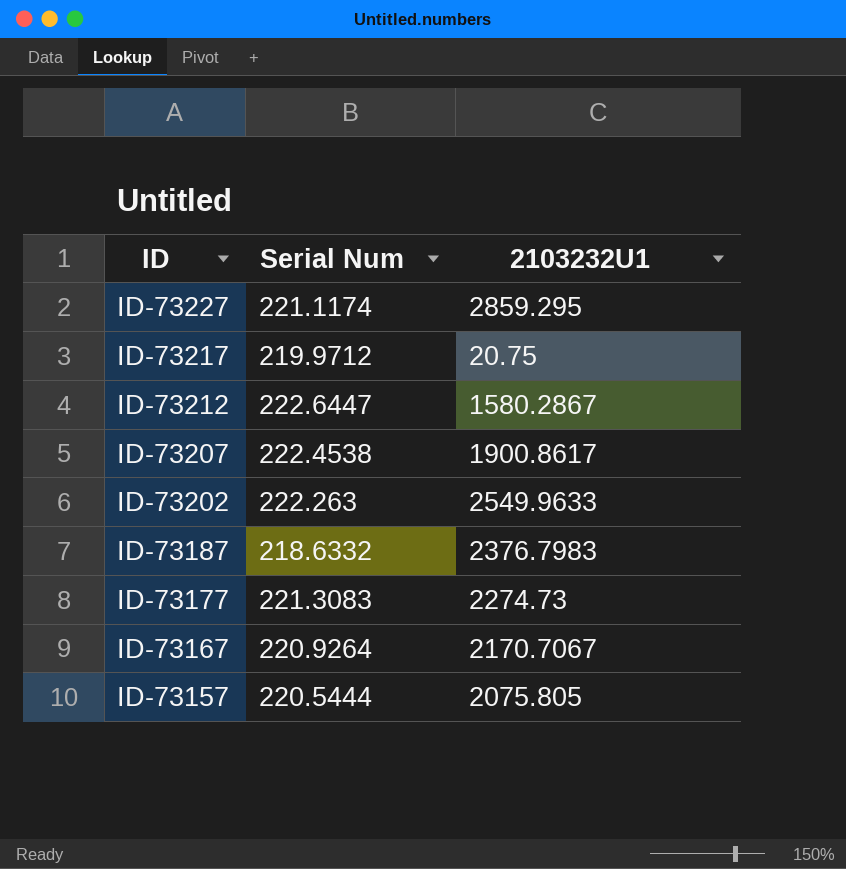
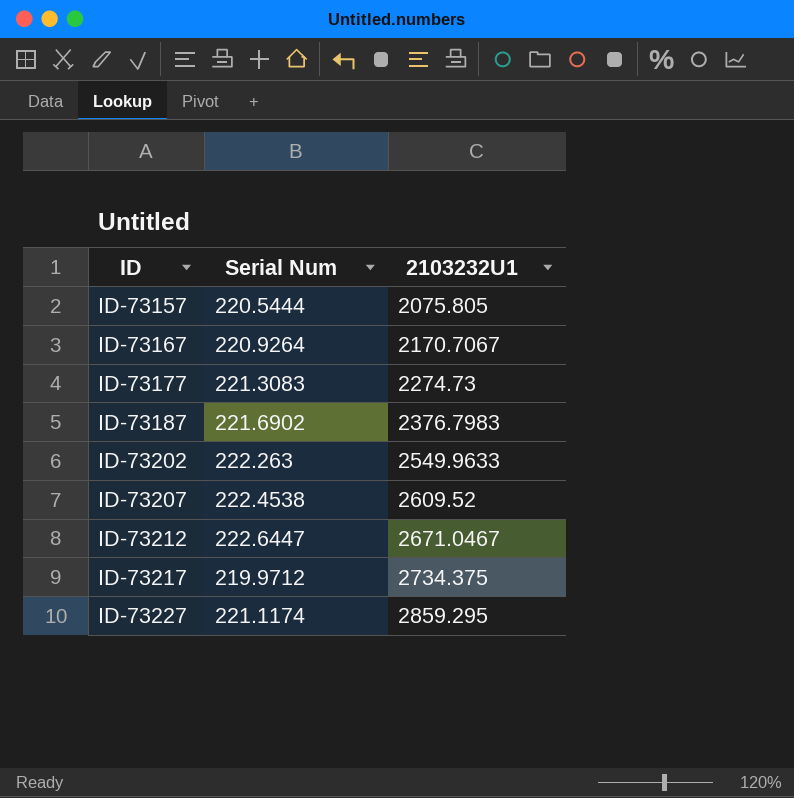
row order: ID descending -> ID ascending
ID-73187 | Serial Num: 218.6332 -> 221.6902
ID-73207 | 2103232U1: 1900.8617 -> 2609.52
ID-73212 | 2103232U1: 1580.2867 -> 2671.0467
ID-73217 | 2103232U1: 20.75 -> 2734.375

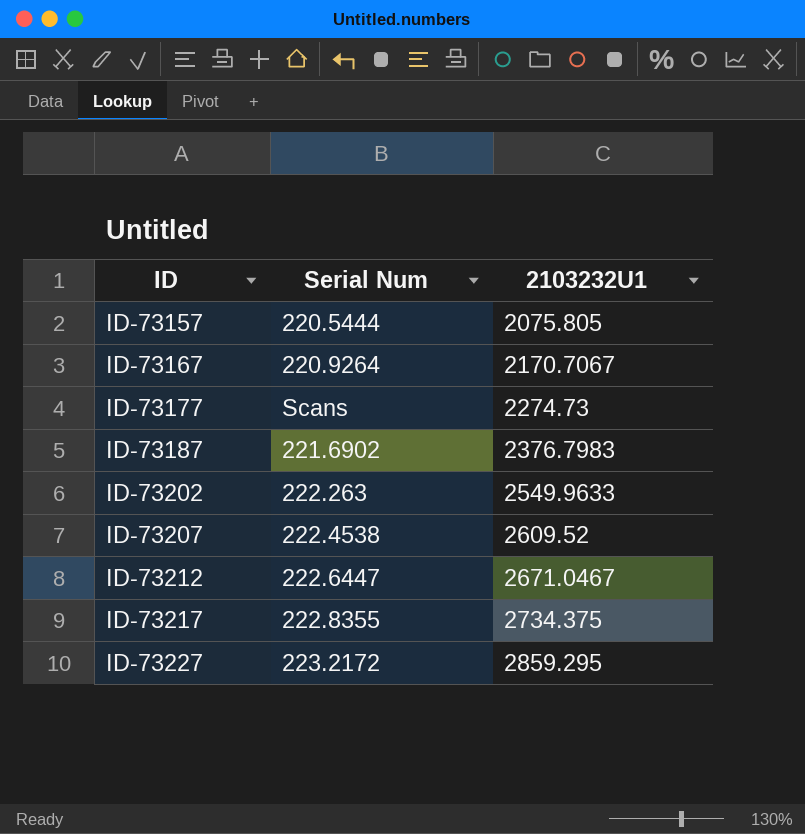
ID-73177 | Serial Num: 221.3083 -> Scans
ID-73217 | Serial Num: 219.9712 -> 222.8355
ID-73227 | Serial Num: 221.1174 -> 223.2172

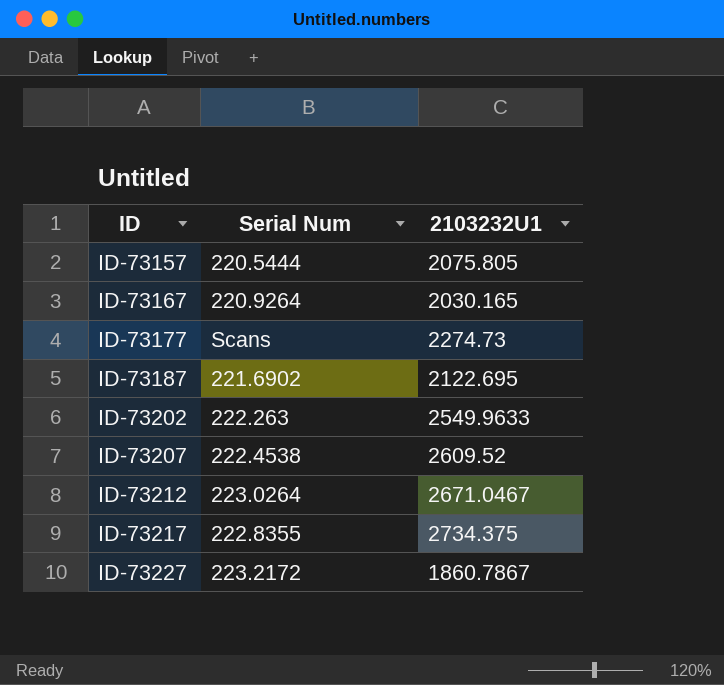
ID-73167 | 2103232U1: 2170.7067 -> 2030.165
ID-73187 | 2103232U1: 2376.7983 -> 2122.695
ID-73212 | Serial Num: 222.6447 -> 223.0264
ID-73227 | 2103232U1: 2859.295 -> 1860.7867

